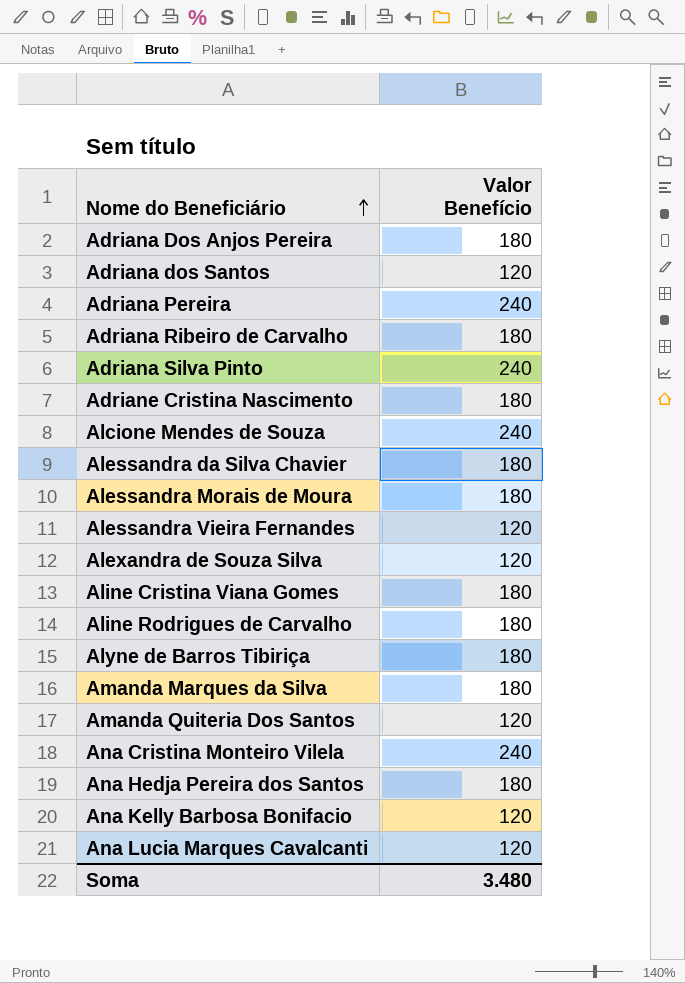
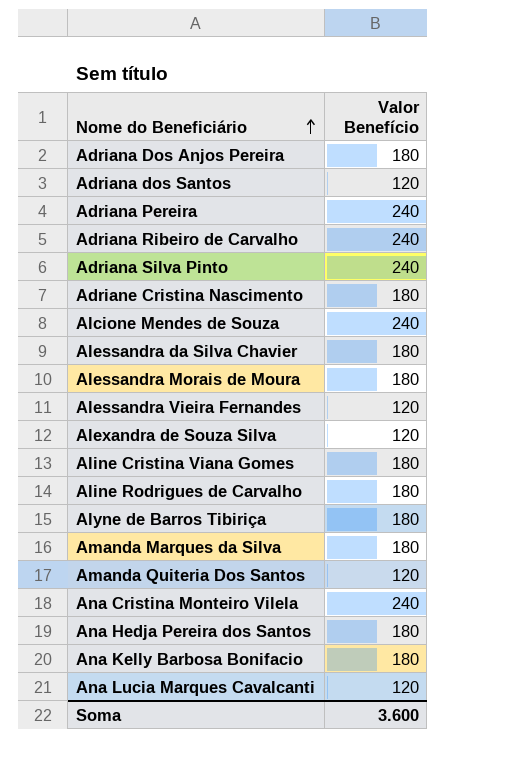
Adriana Ribeiro de Carvalho | Valor Benefício: 180 -> 240
Ana Kelly Barbosa Bonifacio | Valor Benefício: 120 -> 180
Soma | Valor Benefício: 3.480 -> 3.600

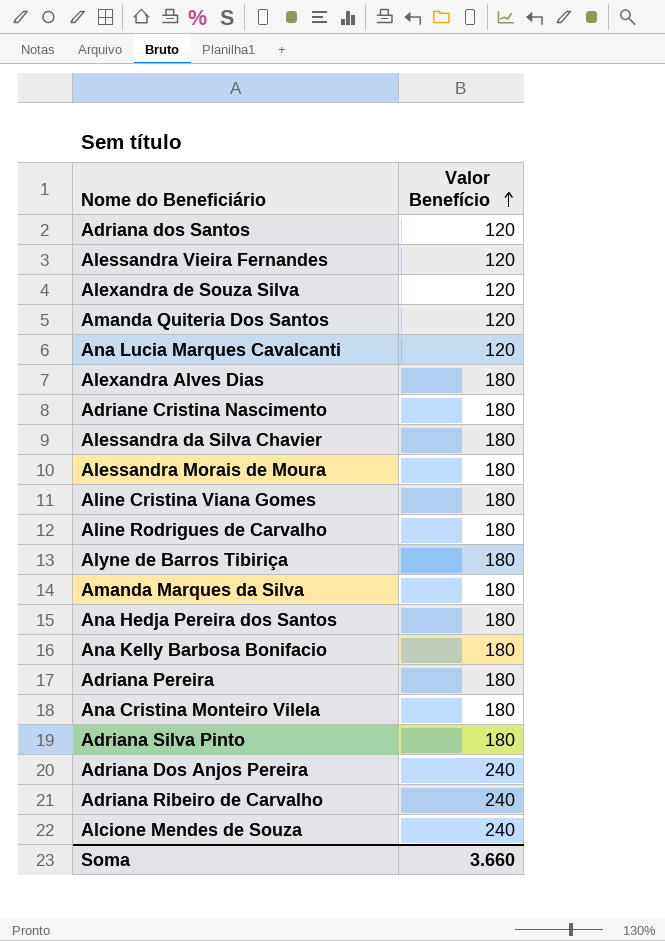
row order: Nome do Beneficiário ascending -> Valor Benefício ascending
row Alexandra Alves Dias: none -> 180
Adriana Pereira | Valor Benefício: 240 -> 180
Ana Cristina Monteiro Vilela | Valor Benefício: 240 -> 180
Adriana Silva Pinto | Valor Benefício: 240 -> 180
Adriana Dos Anjos Pereira | Valor Benefício: 180 -> 240
Soma | Valor Benefício: 3.600 -> 3.660

